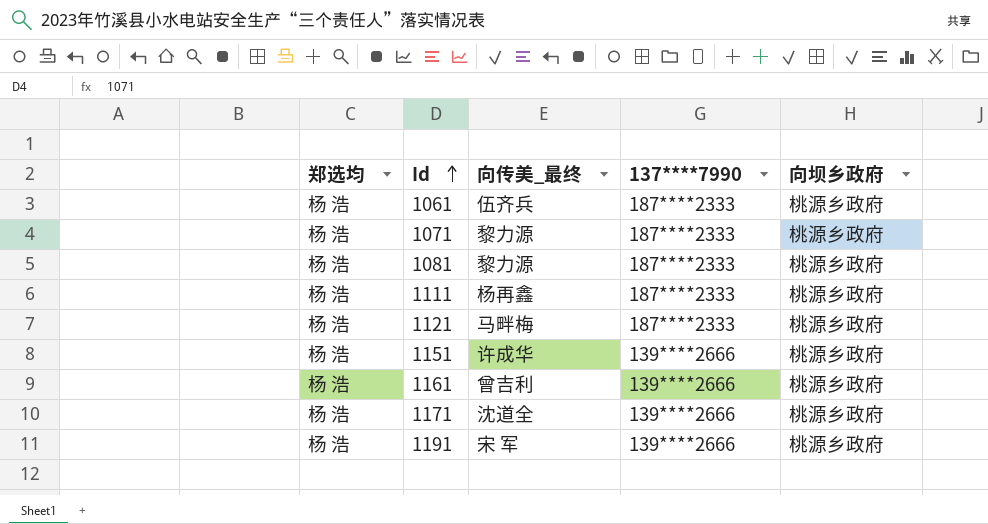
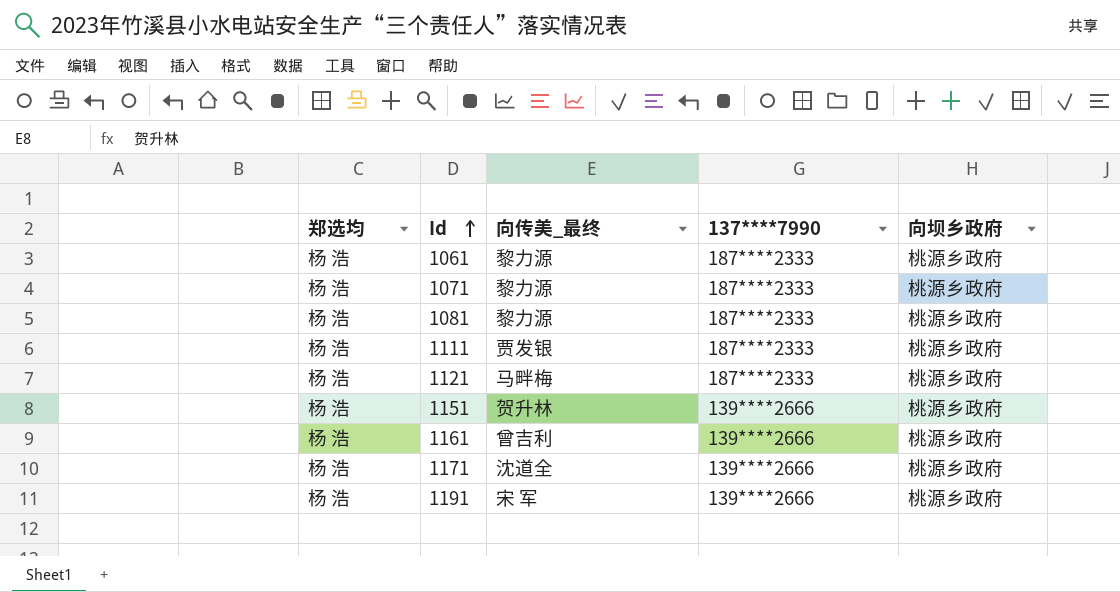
1061 | 向传美_最终: 伍齐兵 -> 黎力源
1111 | 向传美_最终: 杨再鑫 -> 贾发银
1151 | 向传美_最终: 许成华 -> 贺升林

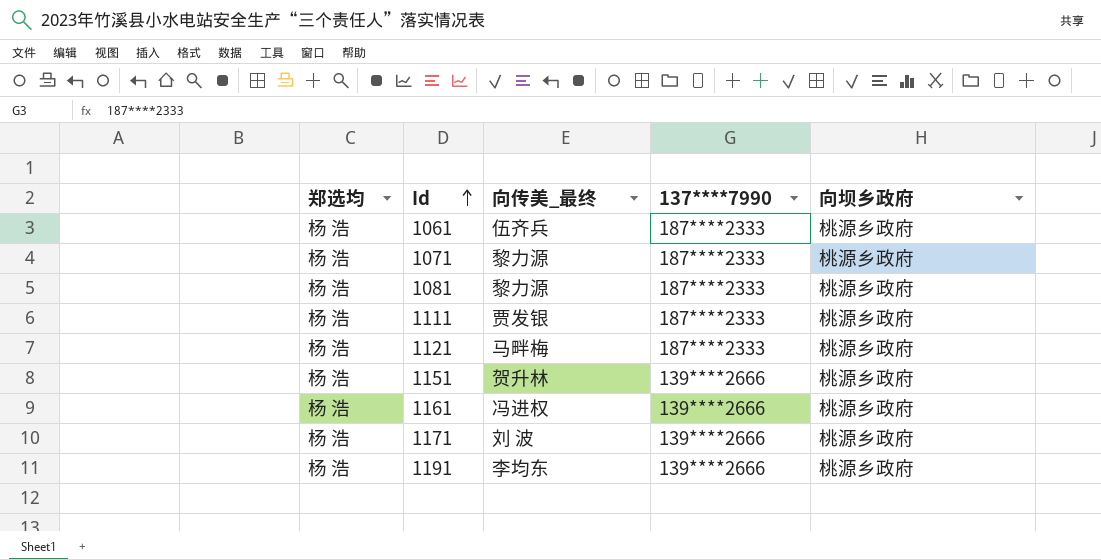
1061 | 向传美_最终: 黎力源 -> 伍齐兵
1161 | 向传美_最终: 曾吉利 -> 冯进权
1171 | 向传美_最终: 沈道全 -> 刘 波
1191 | 向传美_最终: 宋 军 -> 李均东

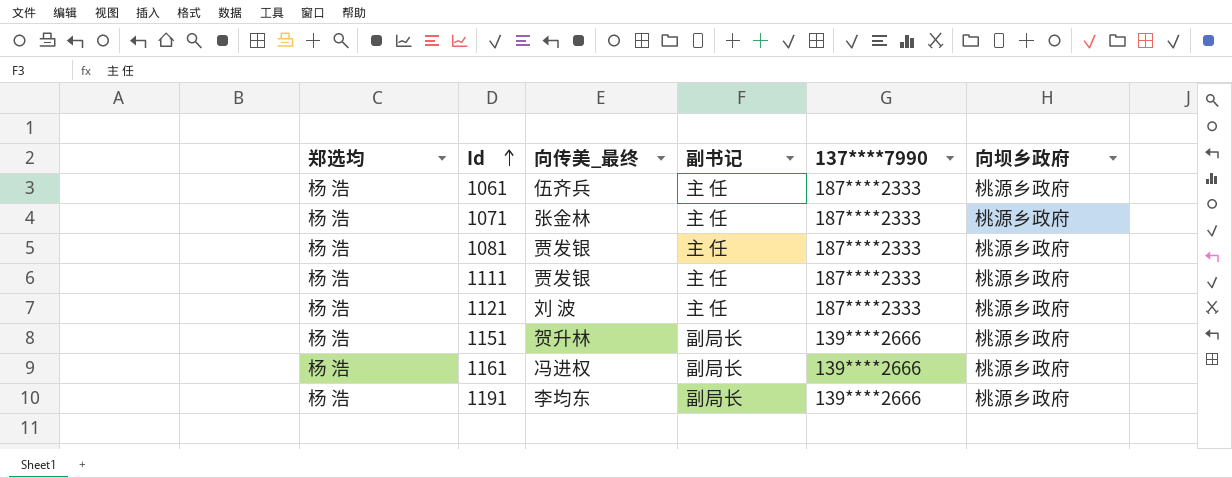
column 副书记 | position: none -> 4
row 1171: 杨 浩 | 刘 波 | 139****2666 | 桃源乡政府 -> none
1071 | 向传美_最终: 黎力源 -> 张金林
1081 | 向传美_最终: 黎力源 -> 贾发银
1121 | 向传美_最终: 马畔梅 -> 刘 波

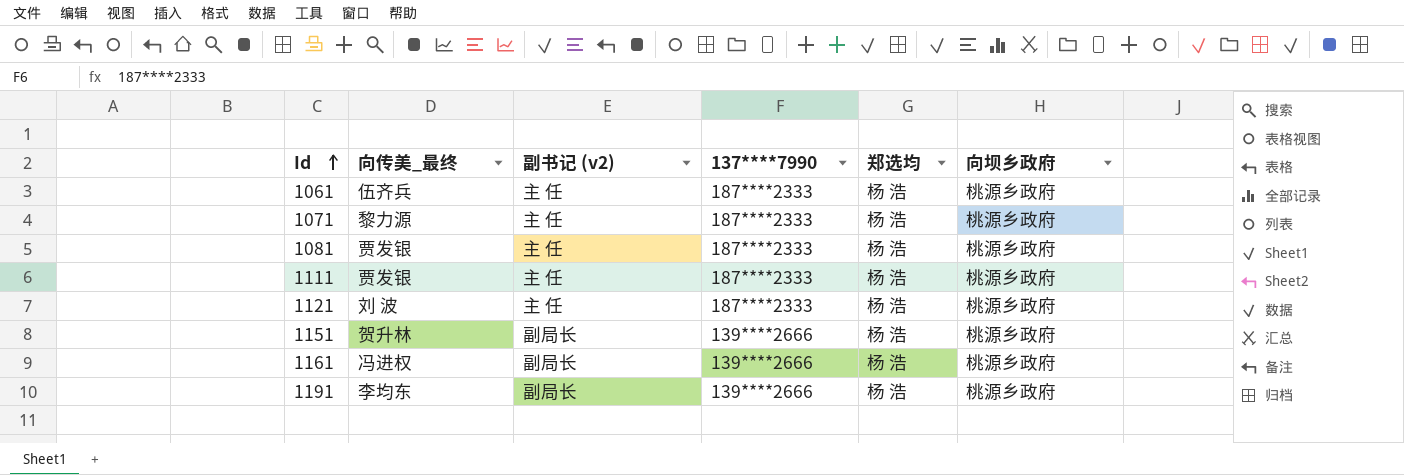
column name: 副书记 -> 副书记 (v2)
column 郑选均 | position: 1 -> 5
1071 | 向传美_最终: 张金林 -> 黎力源

